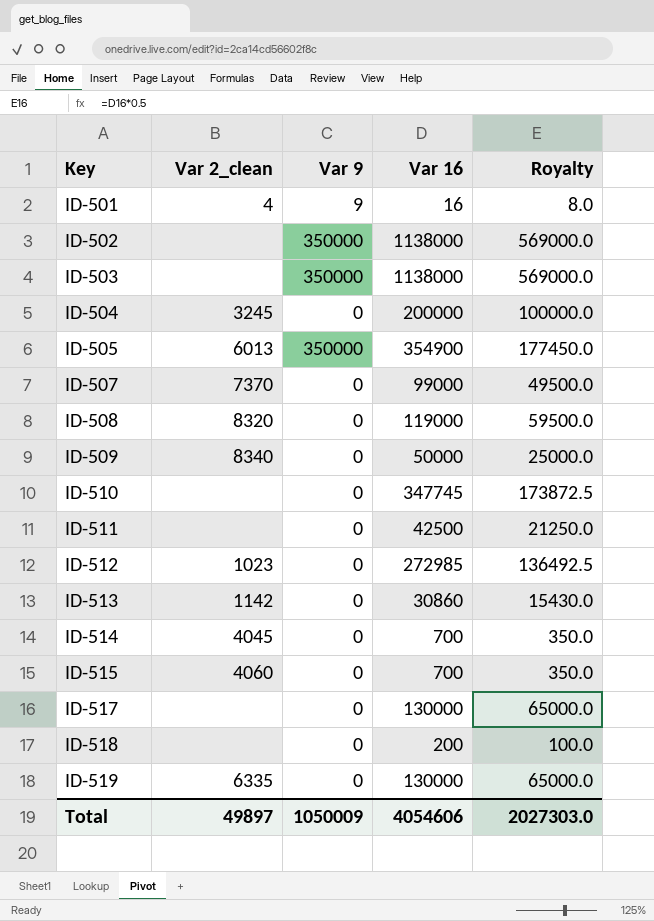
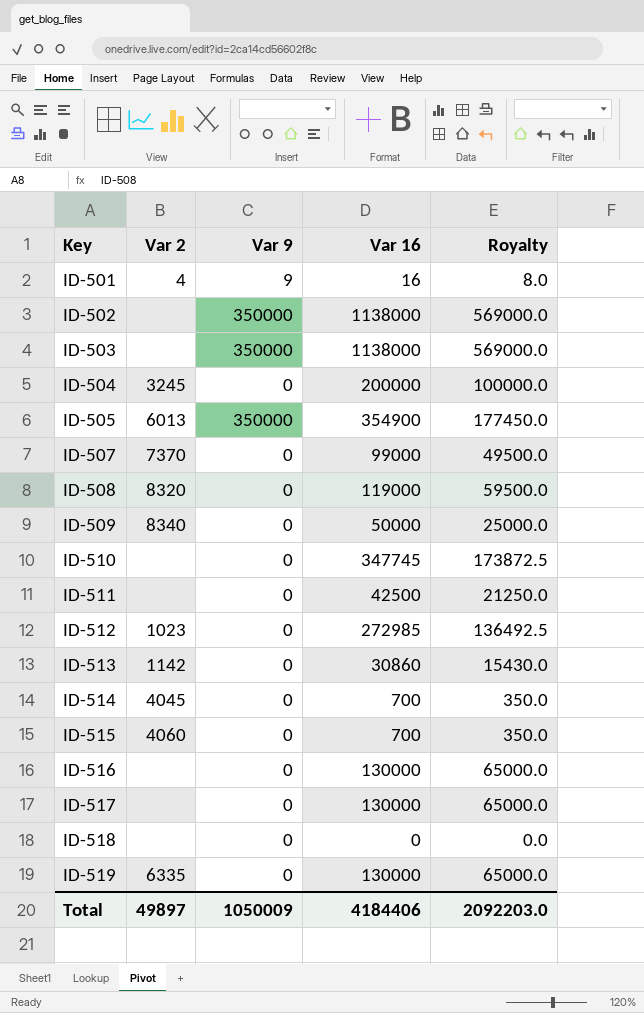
column name: Var 2_clean -> Var 2
row ID-516: none -> none | 0 | 130000 | 65000.0
ID-518 | Var 16: 200 -> 0
ID-518 | Royalty: 100.0 -> 0.0
Total | Var 16: 4054606 -> 4184406
Total | Royalty: 2027303.0 -> 2092203.0

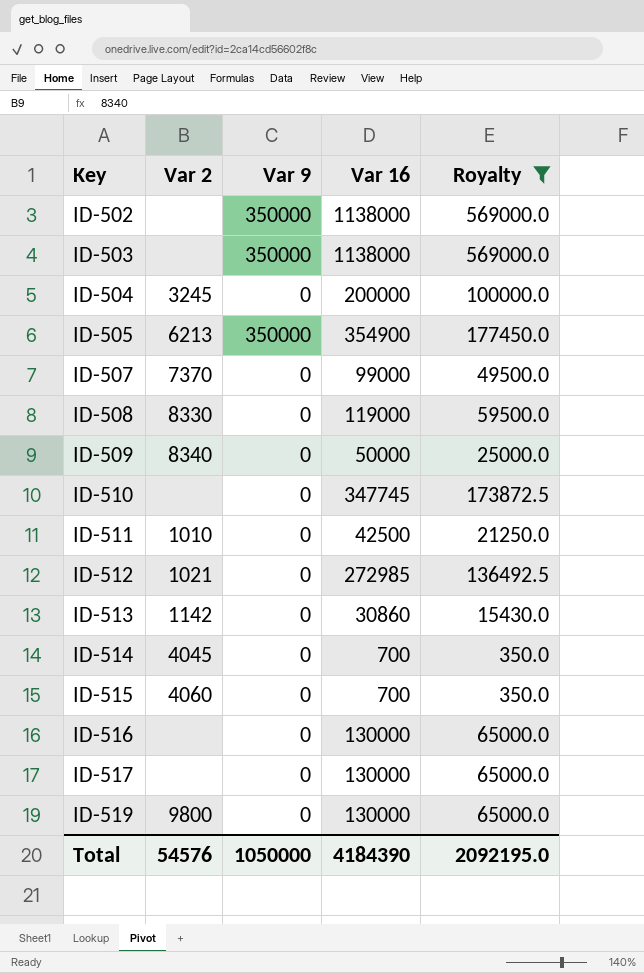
filter: none -> Royalty >= 350.0
ID-505 | Var 2: 6013 -> 6213
ID-508 | Var 2: 8320 -> 8330
ID-511 | Var 2: none -> 1010
ID-512 | Var 2: 1023 -> 1021
ID-519 | Var 2: 6335 -> 9800
Total | Var 2: 49897 -> 54576
Total | Var 9: 1050009 -> 1050000
Total | Var 16: 4184406 -> 4184390
Total | Royalty: 2092203.0 -> 2092195.0

